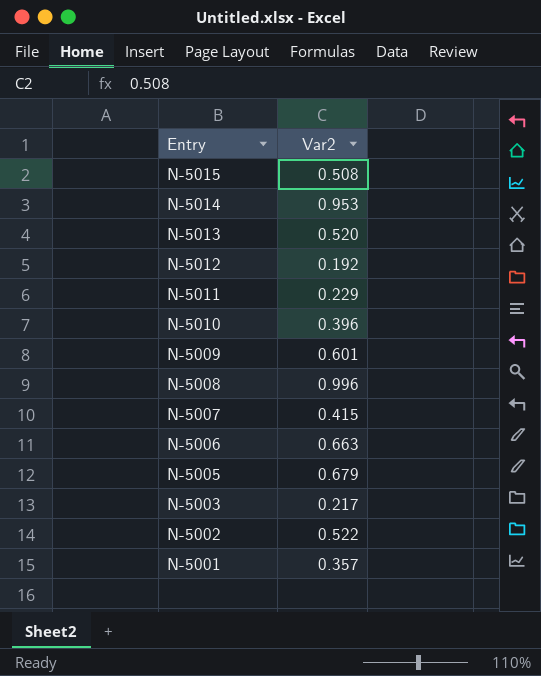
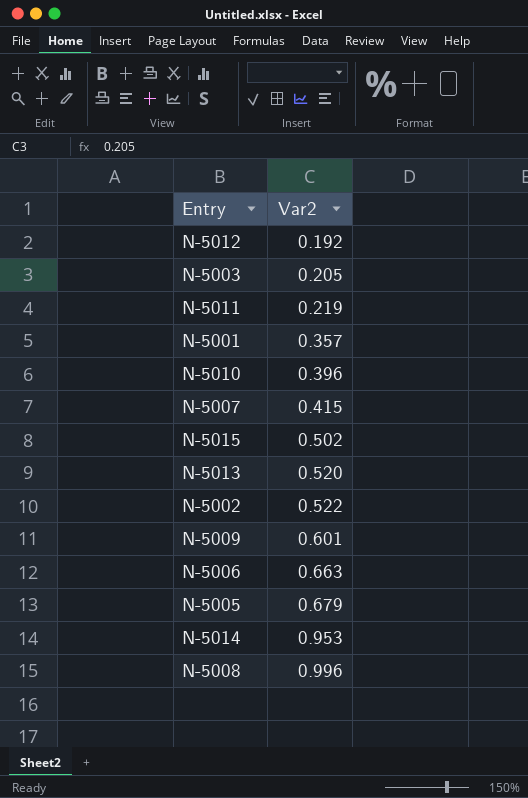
row order: Entry descending -> Var2 ascending
N-5003 | Var2: 0.217 -> 0.205
N-5011 | Var2: 0.229 -> 0.219
N-5015 | Var2: 0.508 -> 0.502

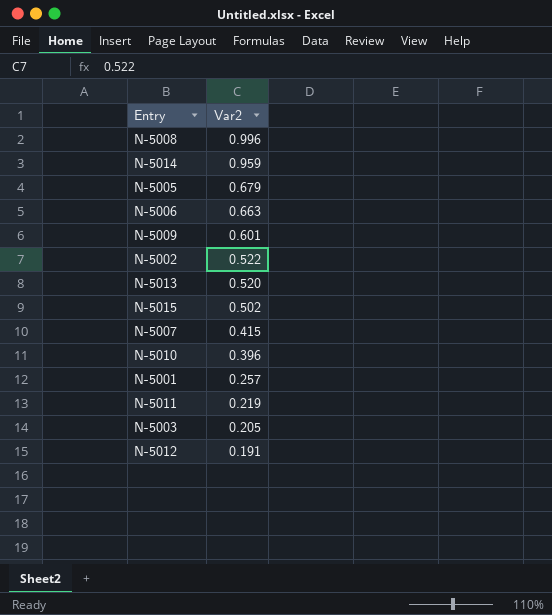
row order: Var2 ascending -> Var2 descending
N-5014 | Var2: 0.953 -> 0.959
N-5001 | Var2: 0.357 -> 0.257
N-5012 | Var2: 0.192 -> 0.191

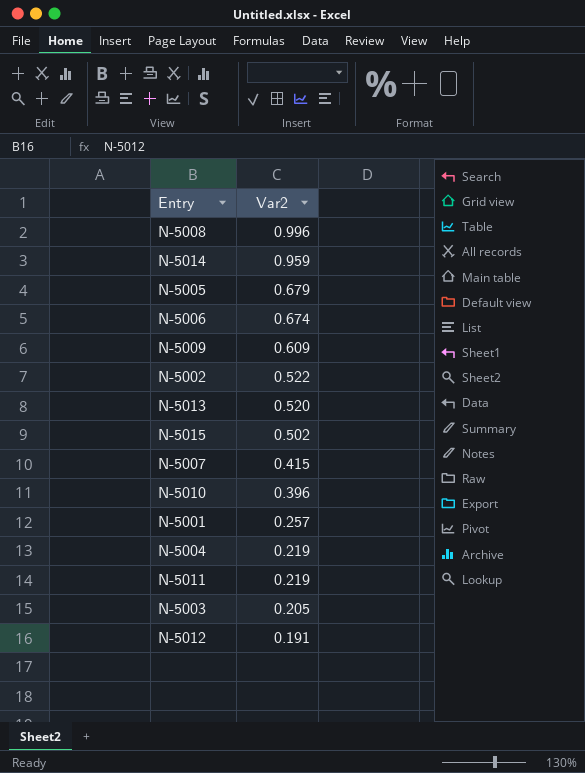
N-5006 | Var2: 0.663 -> 0.674
N-5009 | Var2: 0.601 -> 0.609
row N-5004: none -> 0.219

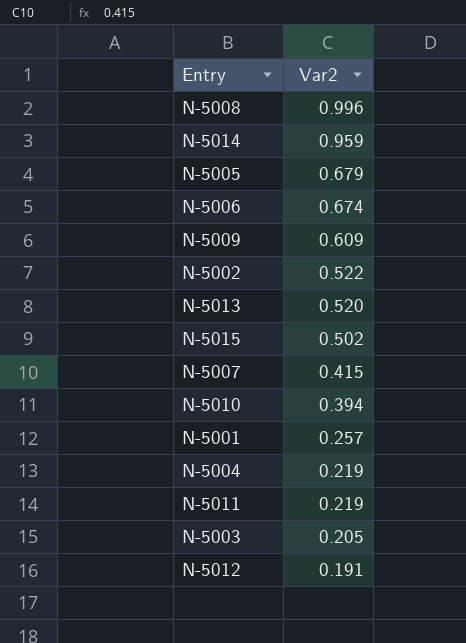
N-5010 | Var2: 0.396 -> 0.394

